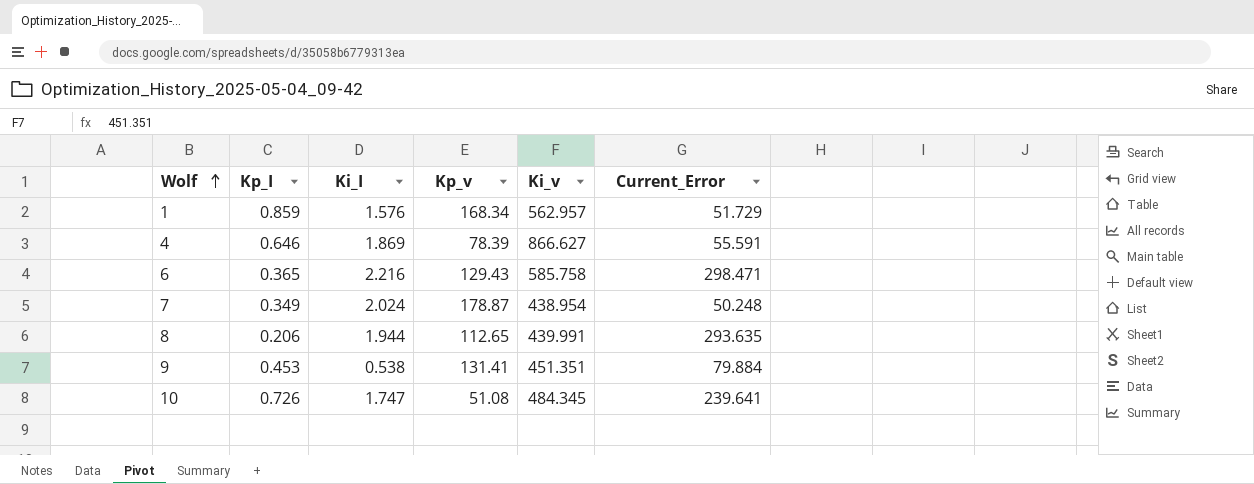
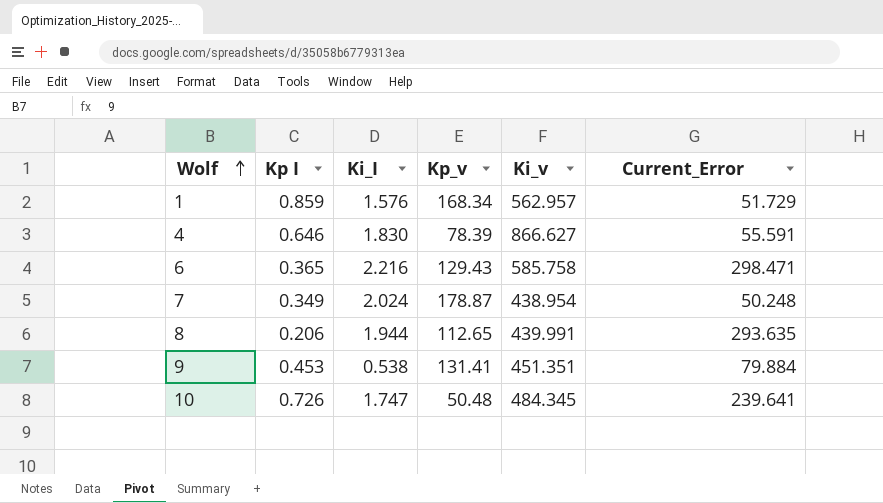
column name: Kp_I -> Kp I
4 | Ki_I: 1.869 -> 1.830
10 | Kp_v: 51.08 -> 50.48

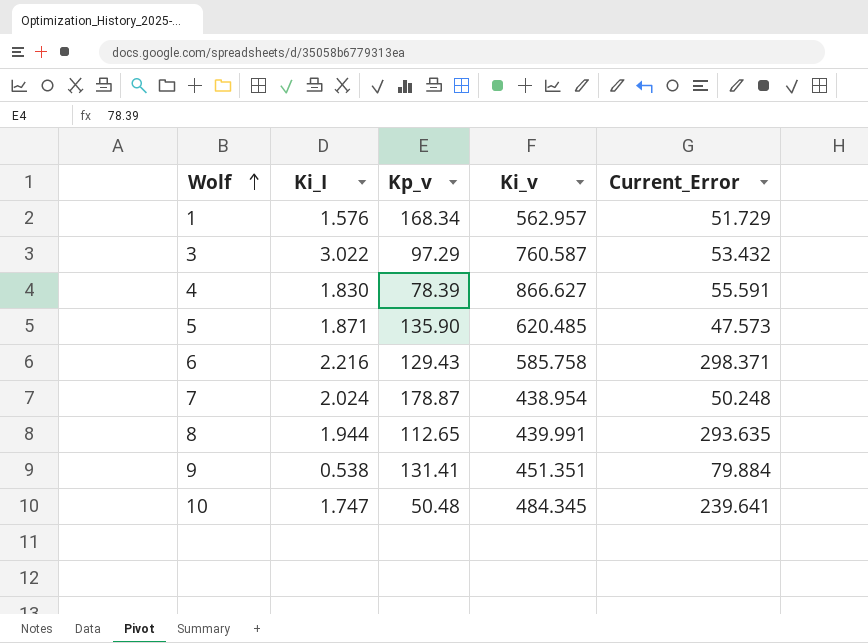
column Kp I | position: 2 -> none
row 3: none -> 3.022 | 97.29 | 760.587 | 53.432
row 5: none -> 1.871 | 135.90 | 620.485 | 47.573
6 | Current_Error: 298.471 -> 298.371

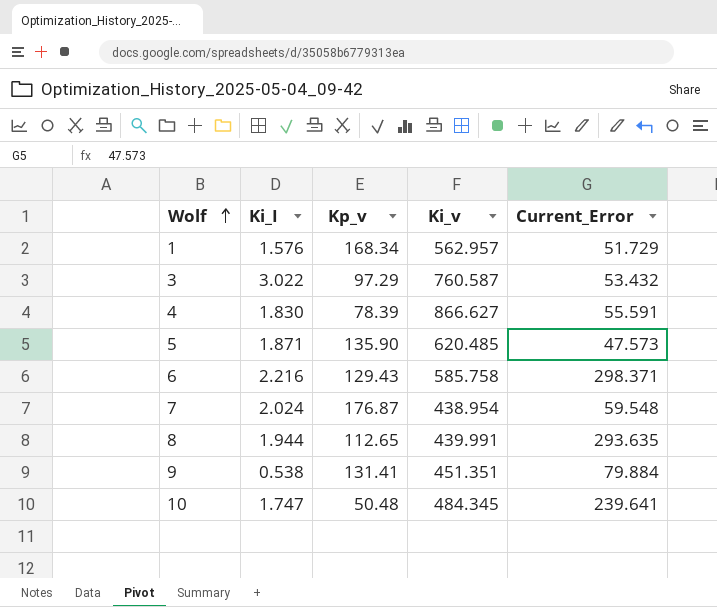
7 | Kp_v: 178.87 -> 176.87
7 | Current_Error: 50.248 -> 59.548

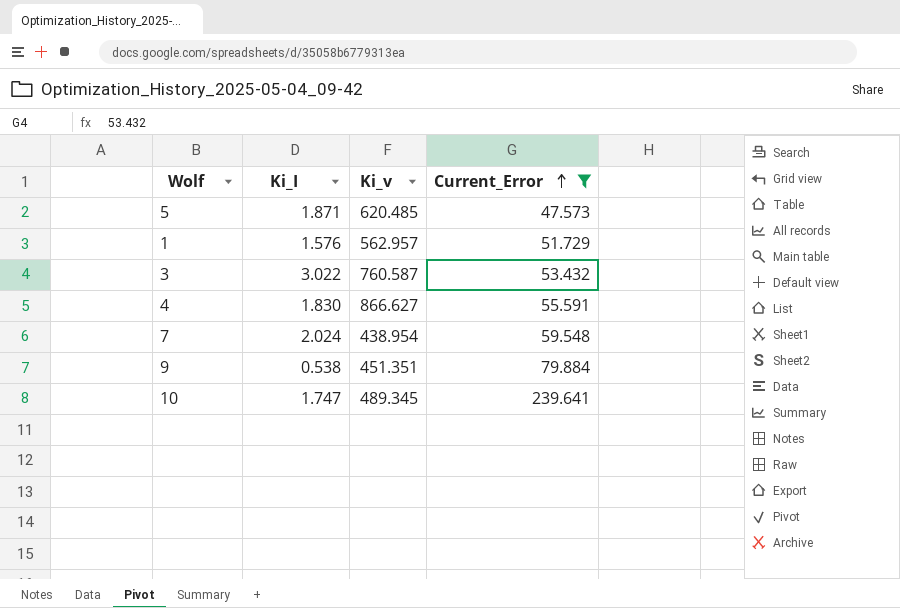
filter: none -> Current_Error <= 239.641
row order: Wolf ascending -> Current_Error ascending
column Kp_v | position: 3 -> none
10 | Ki_v: 484.345 -> 489.345

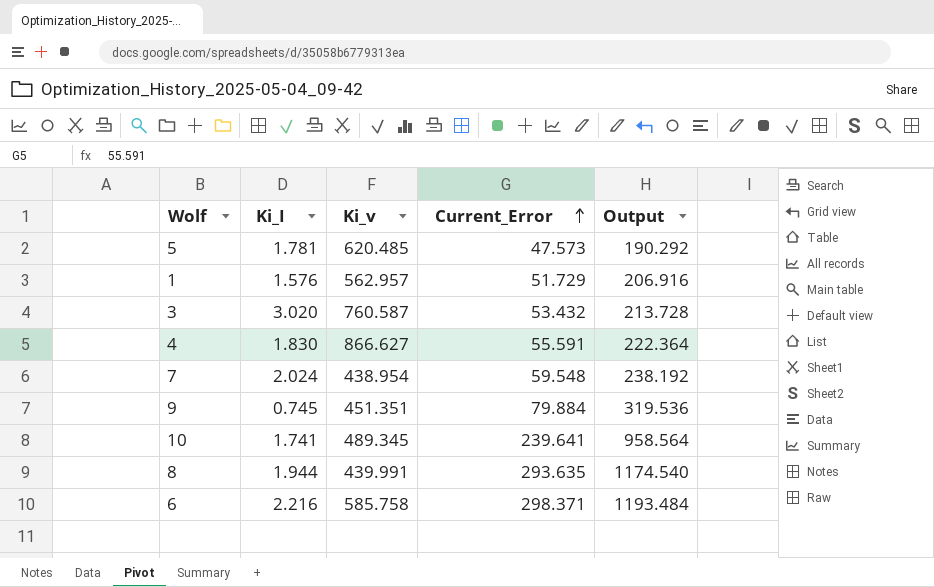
filter: Current_Error <= 239.641 -> none
column Output | formula: none -> [Current_Error] * 4
5 | Ki_I: 1.871 -> 1.781
3 | Ki_I: 3.022 -> 3.020
9 | Ki_I: 0.538 -> 0.745
10 | Ki_I: 1.747 -> 1.741

